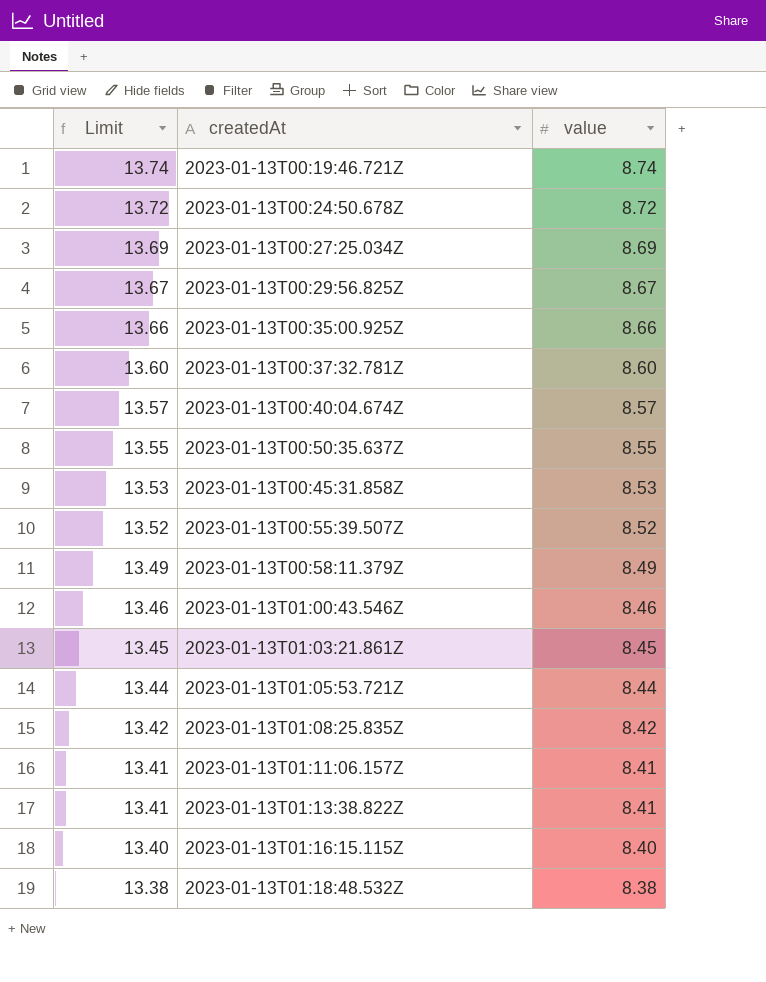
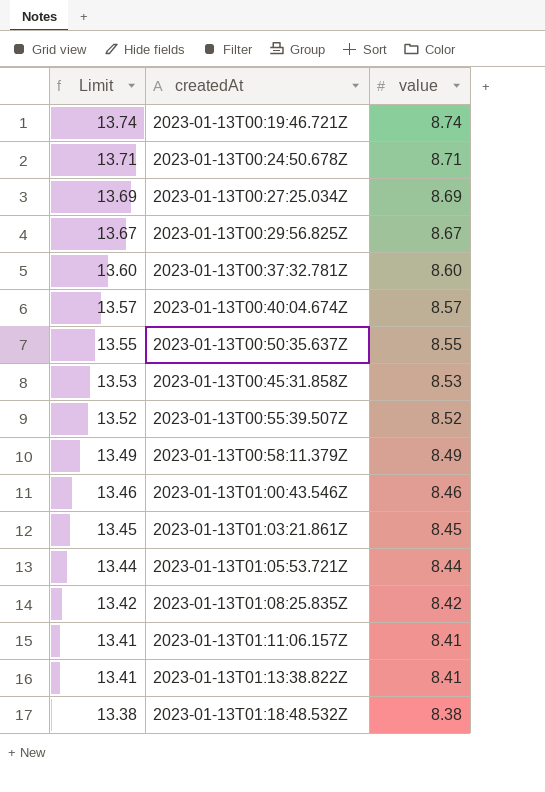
row 2023-01-13T00:35:00.925Z: 13.66 | 8.66 -> none
row 2023-01-13T01:16:15.115Z: 13.40 | 8.40 -> none
2023-01-13T00:24:50.678Z | Limit: 13.72 -> 13.71
2023-01-13T00:24:50.678Z | value: 8.72 -> 8.71

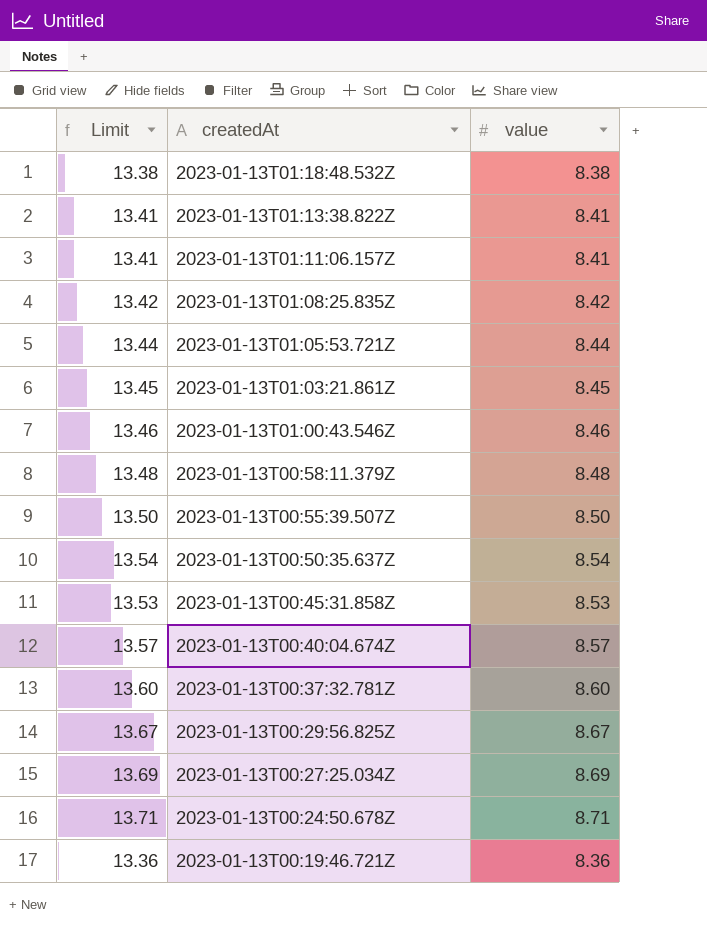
row order: Limit descending -> createdAt descending
2023-01-13T00:58:11.379Z | Limit: 13.49 -> 13.48
2023-01-13T00:58:11.379Z | value: 8.49 -> 8.48
2023-01-13T00:55:39.507Z | Limit: 13.52 -> 13.50
2023-01-13T00:55:39.507Z | value: 8.52 -> 8.50
2023-01-13T00:50:35.637Z | Limit: 13.55 -> 13.54
2023-01-13T00:50:35.637Z | value: 8.55 -> 8.54
2023-01-13T00:19:46.721Z | Limit: 13.74 -> 13.36
2023-01-13T00:19:46.721Z | value: 8.74 -> 8.36

